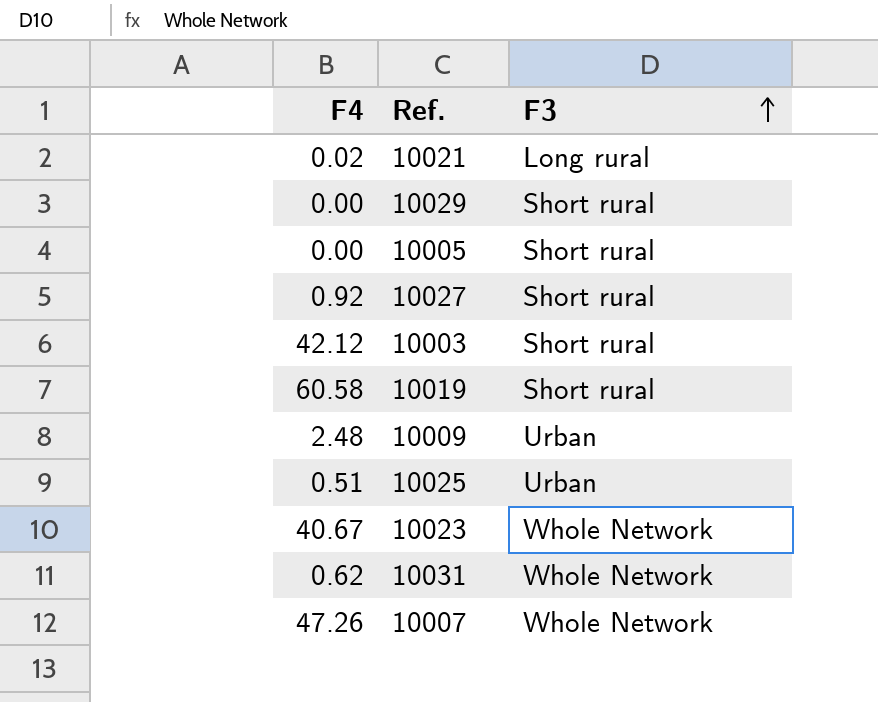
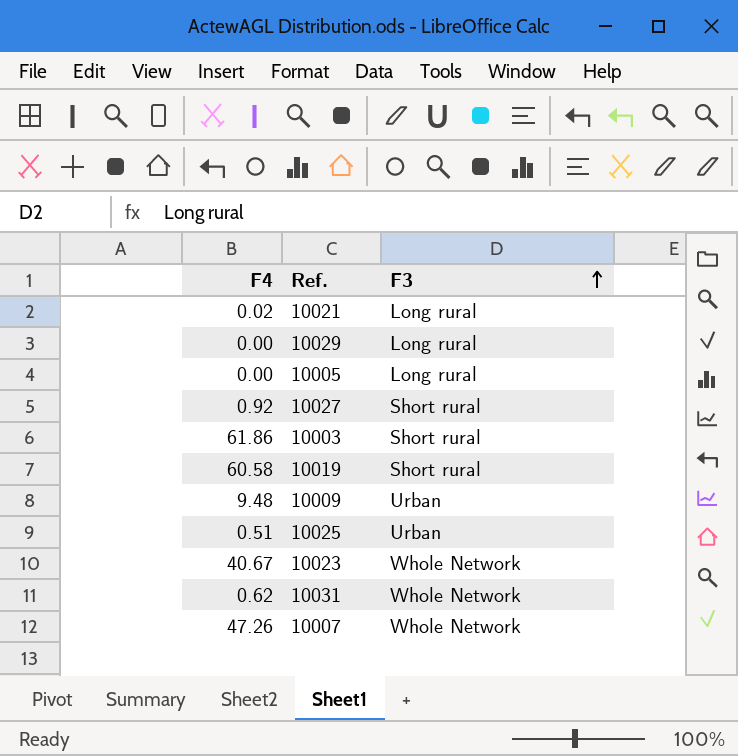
10029 | F3: Short rural -> Long rural
10005 | F3: Short rural -> Long rural
10003 | F4: 42.12 -> 61.86
10009 | F4: 2.48 -> 9.48

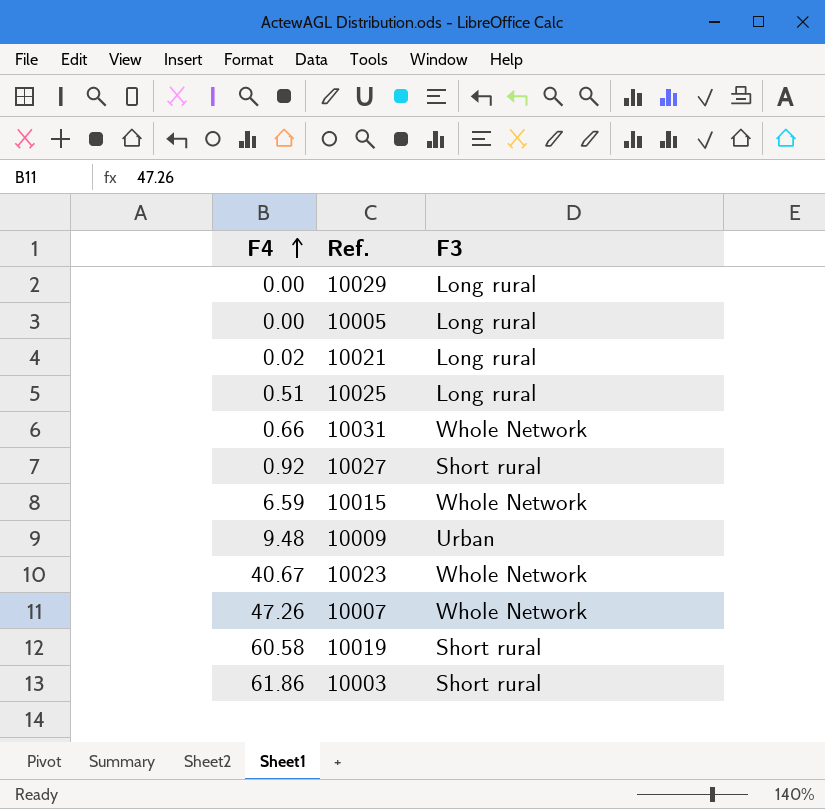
row order: F3 ascending -> F4 ascending
10025 | F3: Urban -> Long rural
10031 | F4: 0.62 -> 0.66
row 10015: none -> 6.59 | Whole Network

